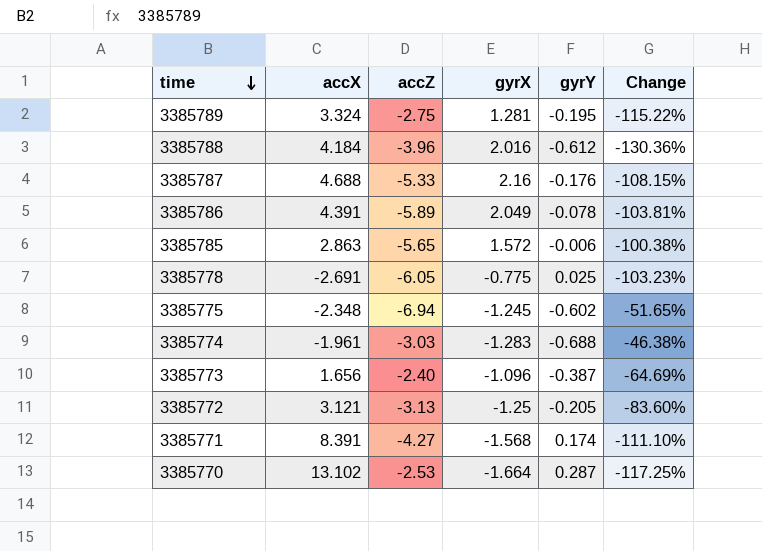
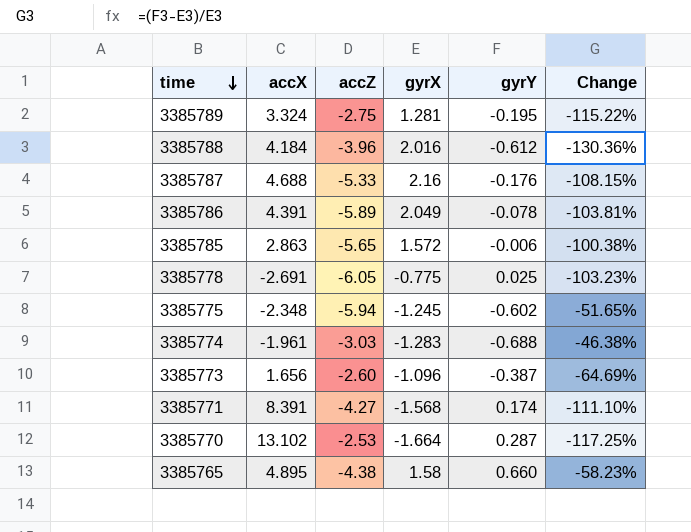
row 3385772: 3.121 | -3.13 | -1.25 | -0.205 | -83.60% -> none
3385775 | accZ: -6.94 -> -5.94
3385773 | accZ: -2.40 -> -2.60
row 3385765: none -> 4.895 | -4.38 | 1.58 | 0.660 | -58.23%

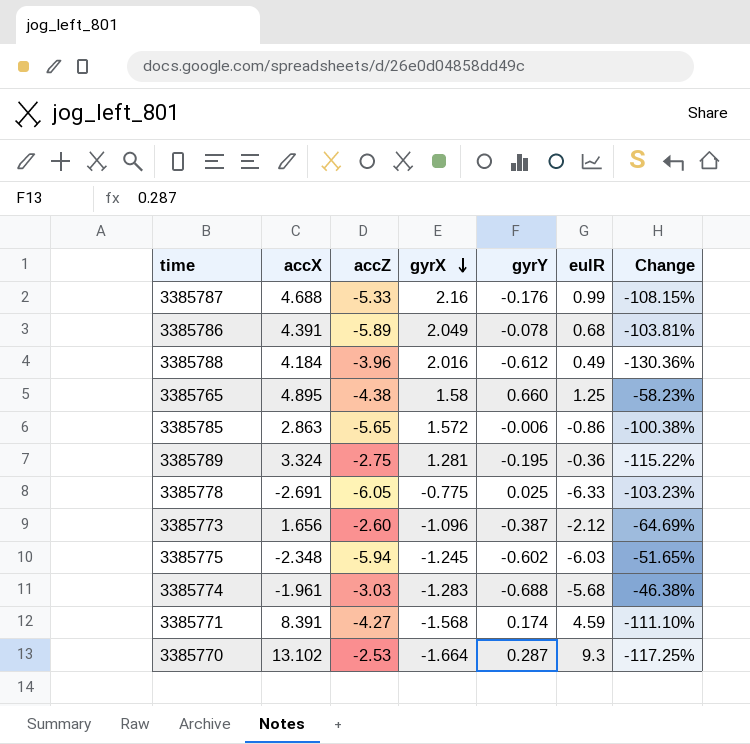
row order: time descending -> gyrX descending
column eulR | position: none -> 6

